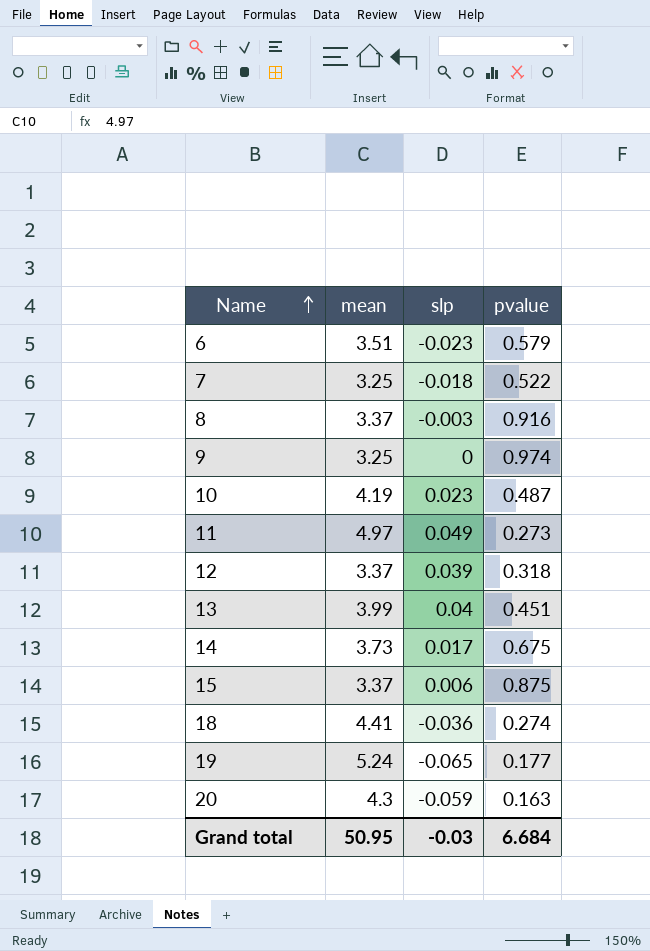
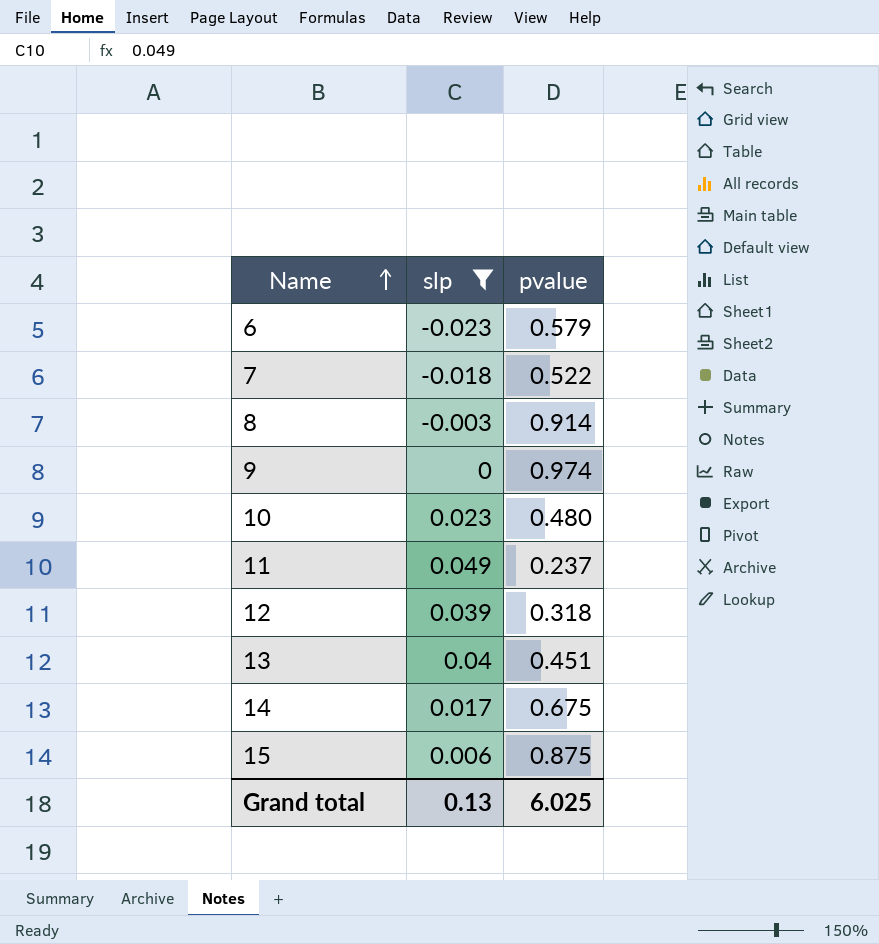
filter: none -> slp >= -0.023
column mean | position: 2 -> none
8 | pvalue: 0.916 -> 0.914
10 | pvalue: 0.487 -> 0.480
11 | pvalue: 0.273 -> 0.237
Grand total | slp: -0.03 -> 0.13
Grand total | pvalue: 6.684 -> 6.025

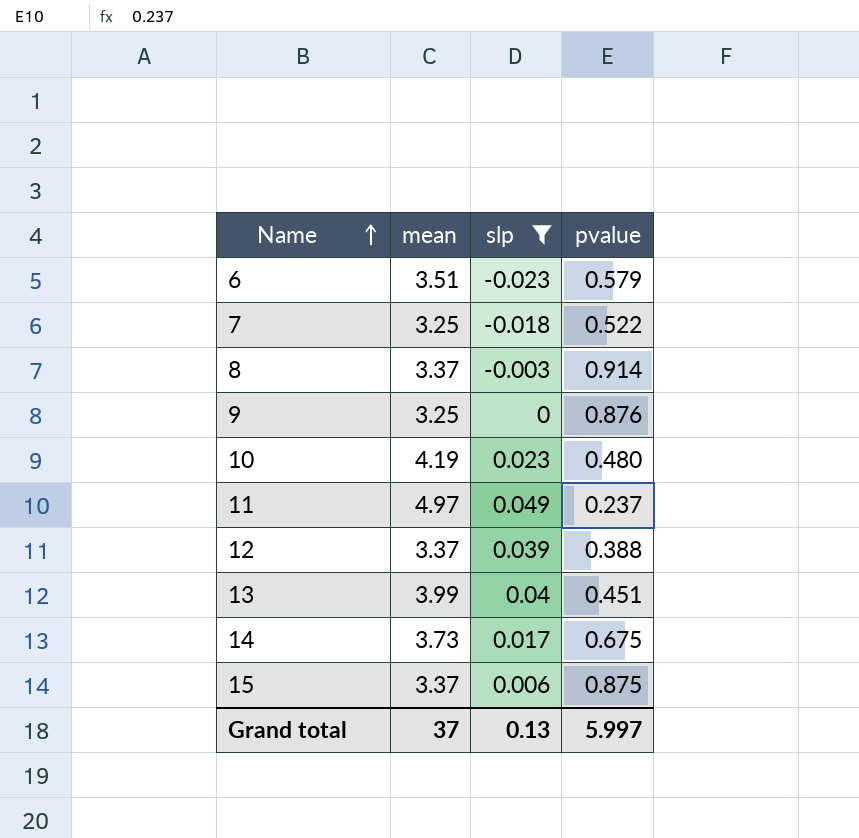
column mean | position: none -> 2
9 | pvalue: 0.974 -> 0.876
12 | pvalue: 0.318 -> 0.388
Grand total | pvalue: 6.025 -> 5.997

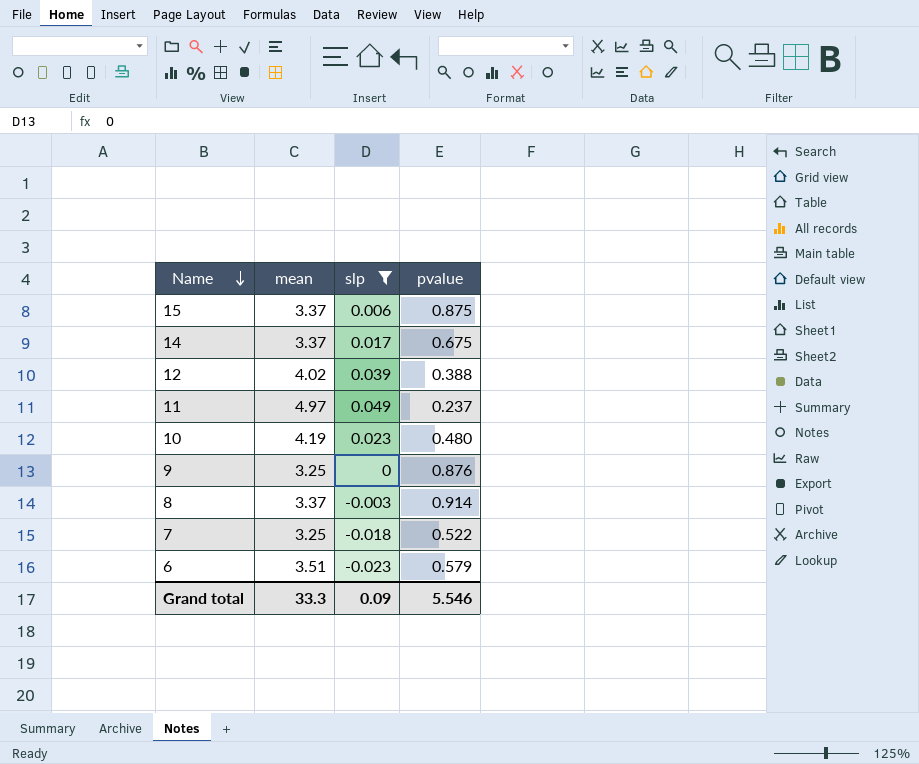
row order: Name ascending -> Name descending
row 13: 3.99 | 0.04 | 0.451 -> none
14 | mean: 3.73 -> 3.37
12 | mean: 3.37 -> 4.02
Grand total | mean: 37 -> 33.3
Grand total | slp: 0.13 -> 0.09
Grand total | pvalue: 5.997 -> 5.546

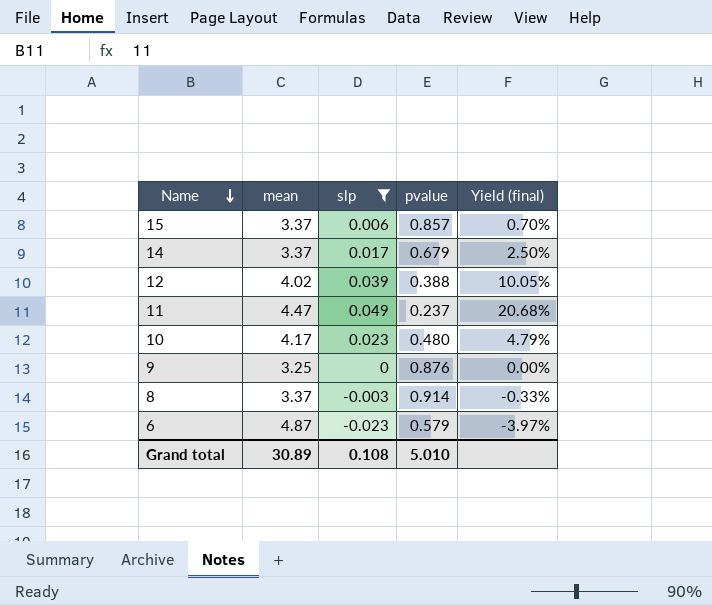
column Yield (final) | formula: none -> [slp] / [pvalue]
row 7: 3.25 | -0.018 | 0.522 -> none
15 | pvalue: 0.875 -> 0.857
14 | pvalue: 0.675 -> 0.679
11 | mean: 4.97 -> 4.47
10 | mean: 4.19 -> 4.17
6 | mean: 3.51 -> 4.87
Grand total | mean: 33.3 -> 30.89
Grand total | slp: 0.09 -> 0.108
Grand total | pvalue: 5.546 -> 5.010

